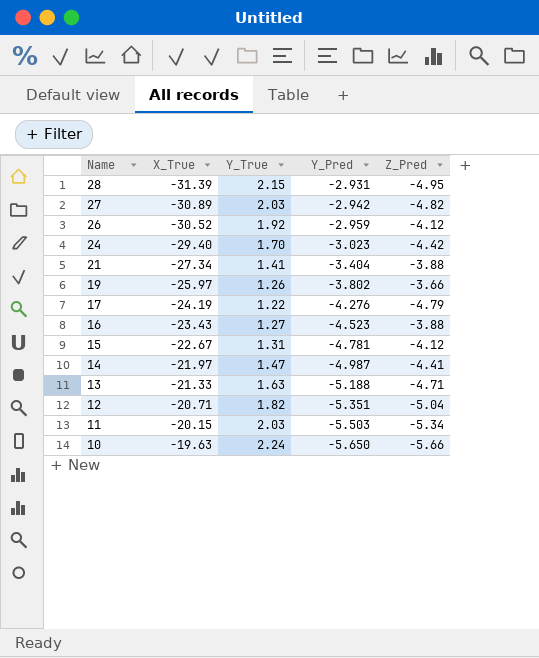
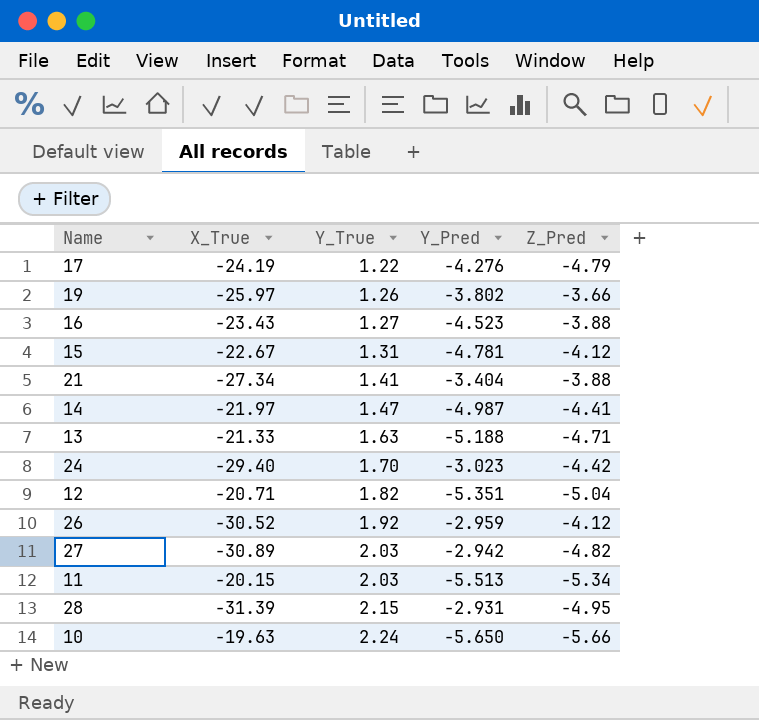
row order: Name descending -> Y_True ascending
11 | Y_Pred: -5.503 -> -5.513

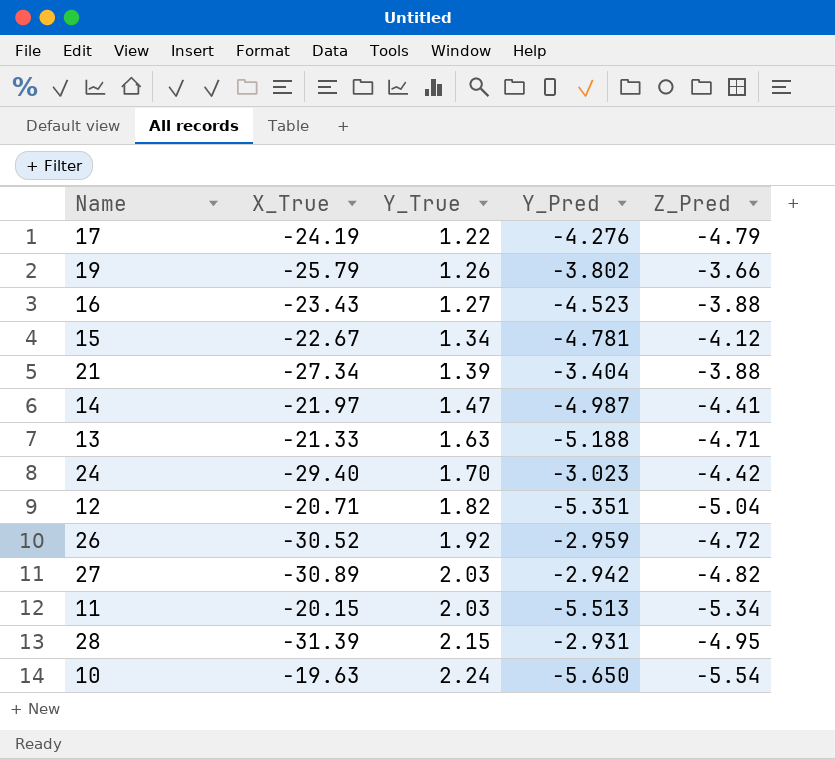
19 | X_True: -25.97 -> -25.79
15 | Y_True: 1.31 -> 1.34
21 | Y_True: 1.41 -> 1.39
26 | Z_Pred: -4.12 -> -4.72
10 | Z_Pred: -5.66 -> -5.54

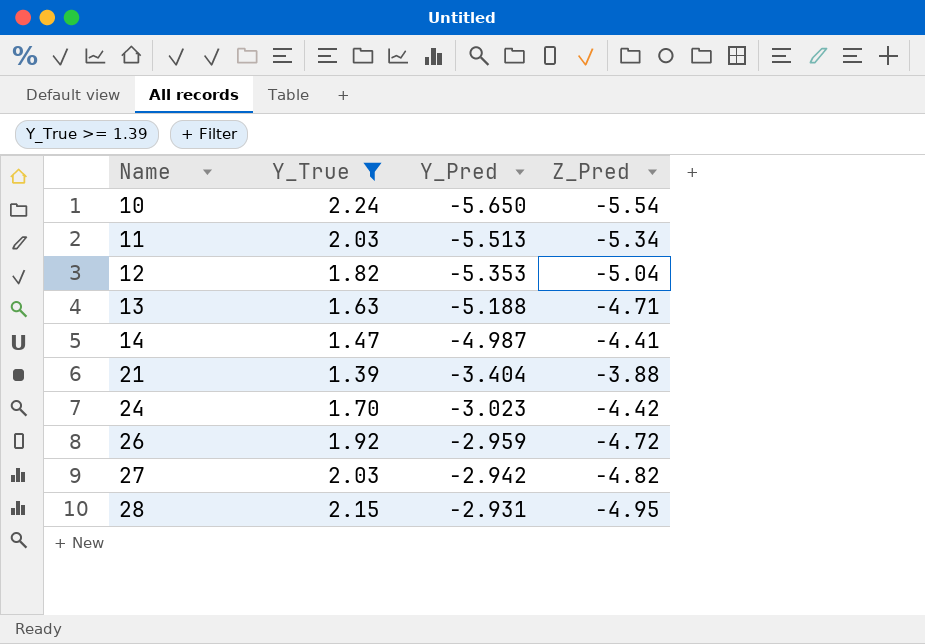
filter: none -> Y_True >= 1.39
row order: Y_True ascending -> Name ascending
column X_True | position: 2 -> none
12 | Y_Pred: -5.351 -> -5.353

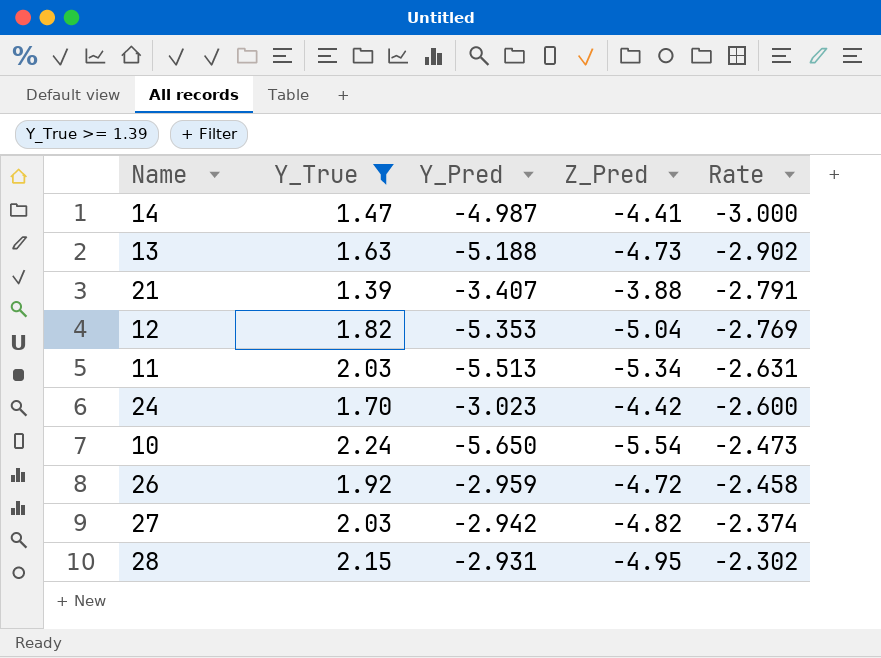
row order: Name ascending -> Rate ascending
column Rate | formula: none -> [Z_Pred] / [Y_True]
13 | Z_Pred: -4.71 -> -4.73
21 | Y_Pred: -3.404 -> -3.407

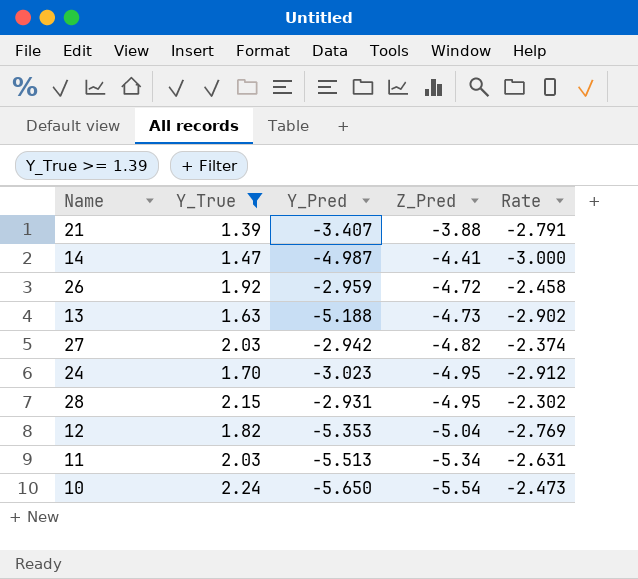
row order: Rate ascending -> Z_Pred descending
24 | Z_Pred: -4.42 -> -4.95
24 | Rate: -2.600 -> -2.912

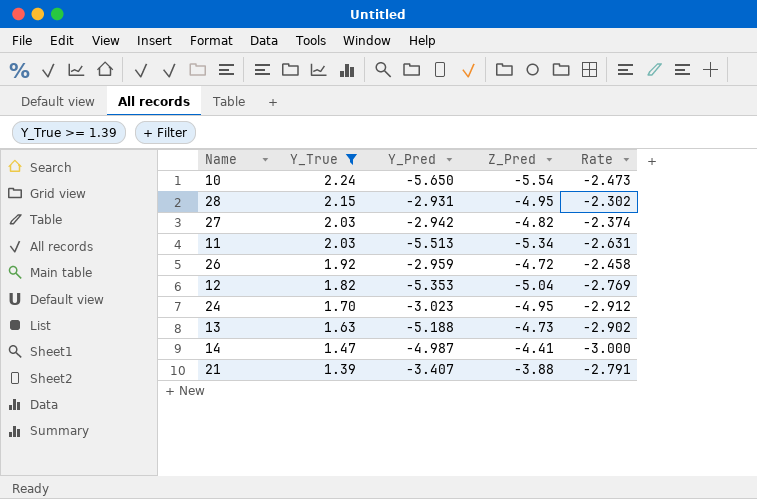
row order: Z_Pred descending -> Y_True descending

